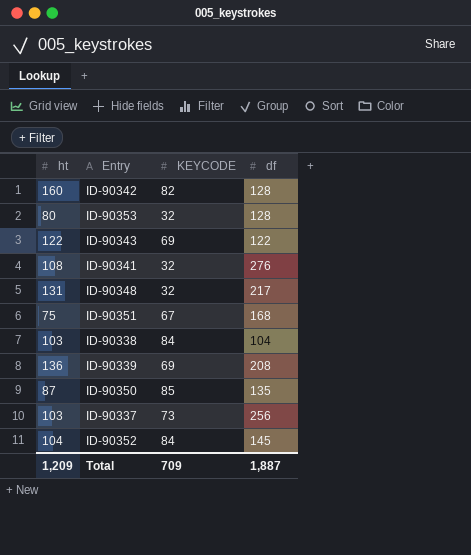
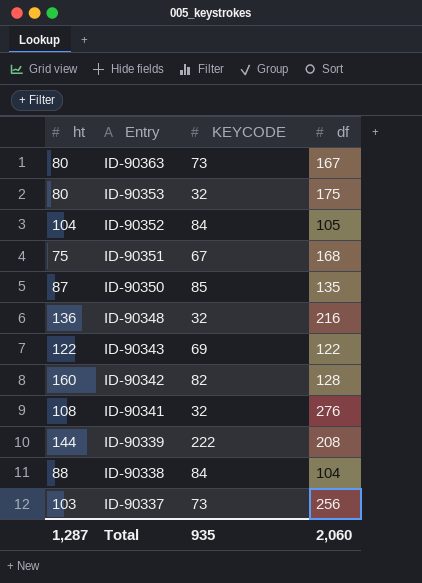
row order: none -> Entry descending
row ID-90363: none -> 80 | 73 | 167
ID-90353 | df: 128 -> 175
ID-90352 | df: 145 -> 105
ID-90348 | ht: 131 -> 136
ID-90348 | df: 217 -> 216
ID-90339 | ht: 136 -> 144
ID-90339 | KEYCODE: 69 -> 222
ID-90338 | ht: 103 -> 88
Total | ht: 1,209 -> 1,287
Total | KEYCODE: 709 -> 935
Total | df: 1,887 -> 2,060

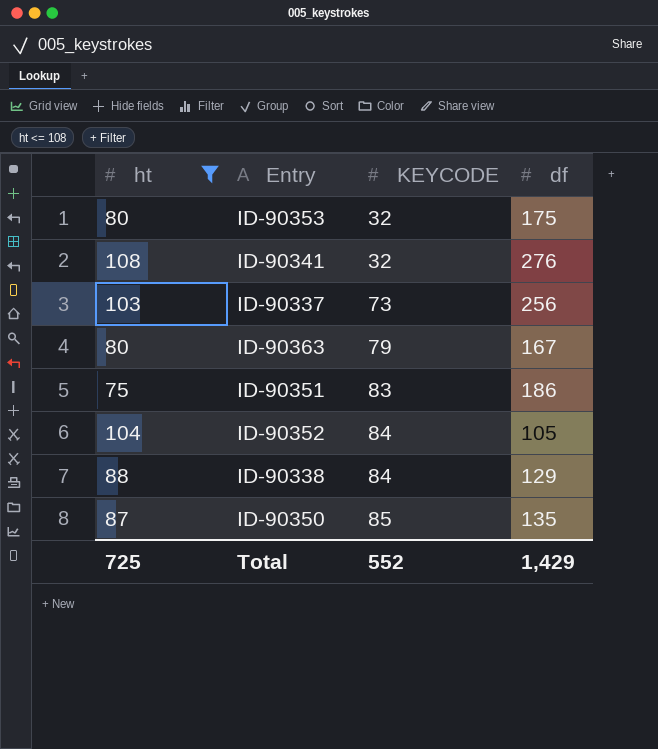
filter: none -> ht <= 108
row order: Entry descending -> KEYCODE ascending
ID-90363 | KEYCODE: 73 -> 79
ID-90351 | KEYCODE: 67 -> 83
ID-90351 | df: 168 -> 186
ID-90338 | df: 104 -> 129
Total | ht: 1,287 -> 725
Total | KEYCODE: 935 -> 552
Total | df: 2,060 -> 1,429

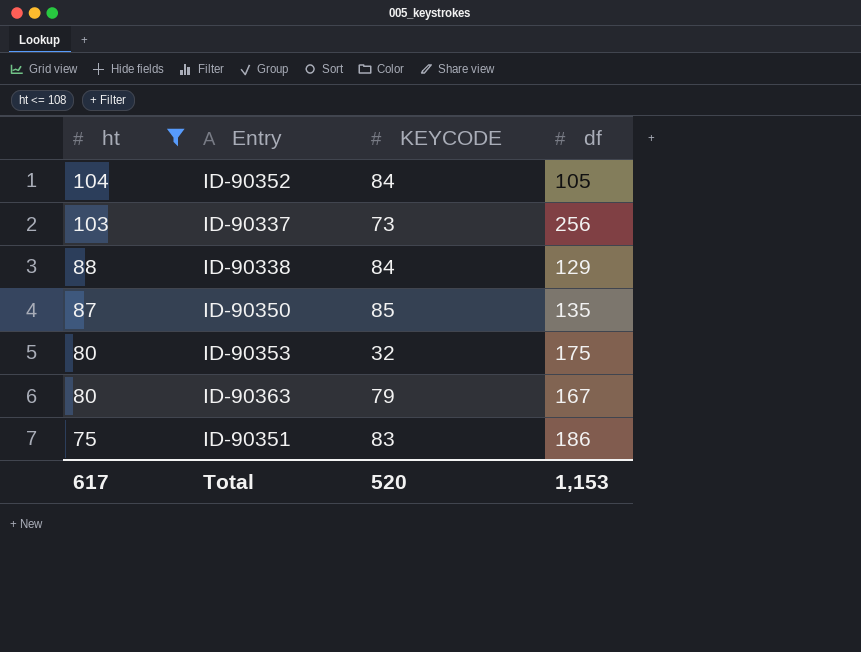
row order: KEYCODE ascending -> ht descending
row ID-90341: 108 | 32 | 276 -> none
Total | ht: 725 -> 617
Total | KEYCODE: 552 -> 520
Total | df: 1,429 -> 1,153

